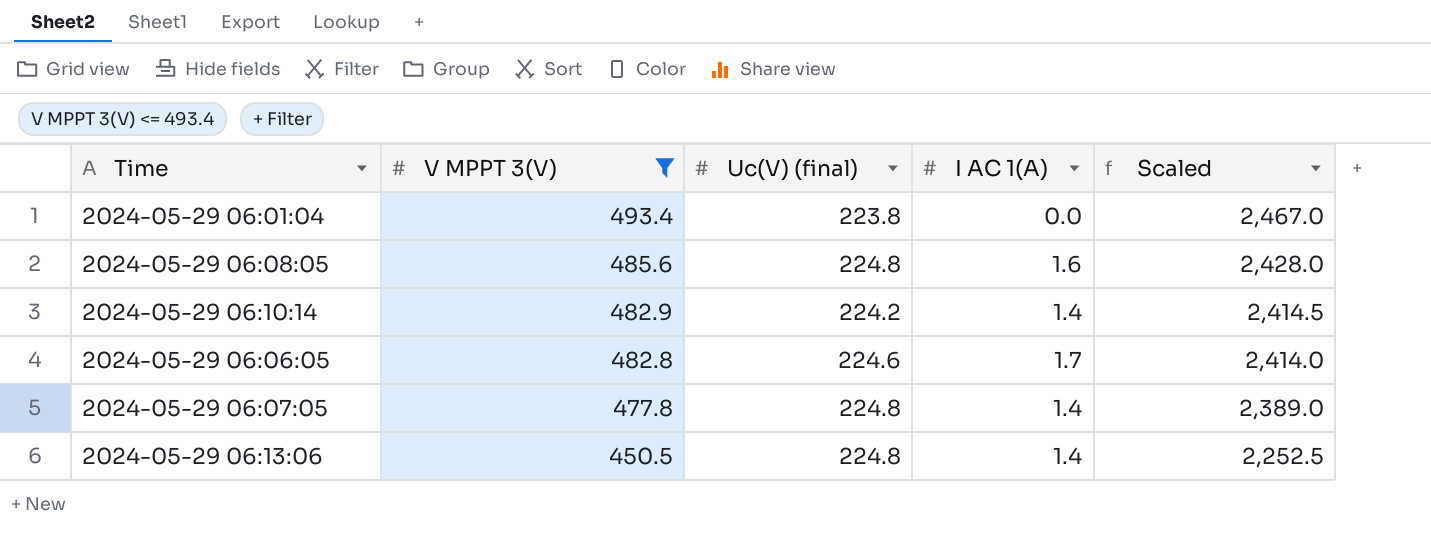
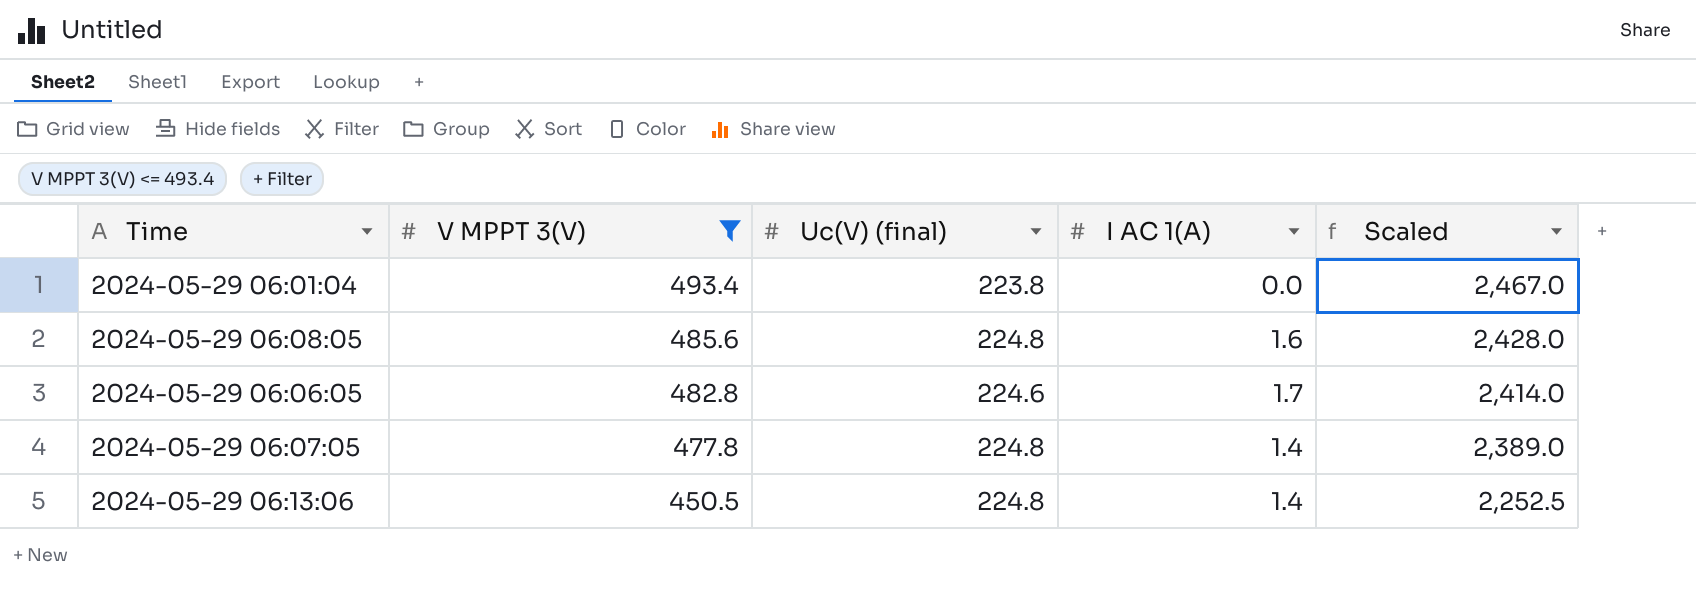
row 2024-05-29 06:10:14: 482.9 | 224.2 | 1.4 | 2,414.5 -> none

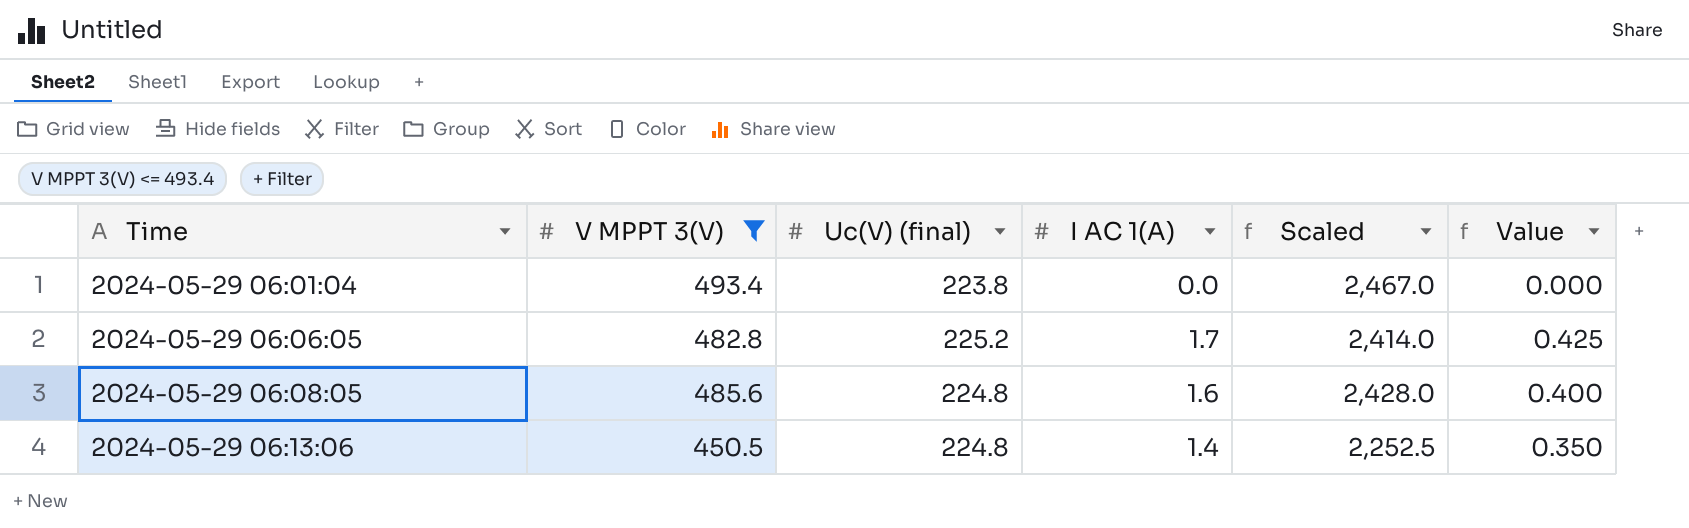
row order: V MPPT 3(V) descending -> Time ascending
column Value | formula: none -> [I AC 1(A)] * 0.25
row 2024-05-29 06:07:05: 477.8 | 224.8 | 1.4 | 2,389.0 -> none
2024-05-29 06:06:05 | Uc(V) (final): 224.6 -> 225.2

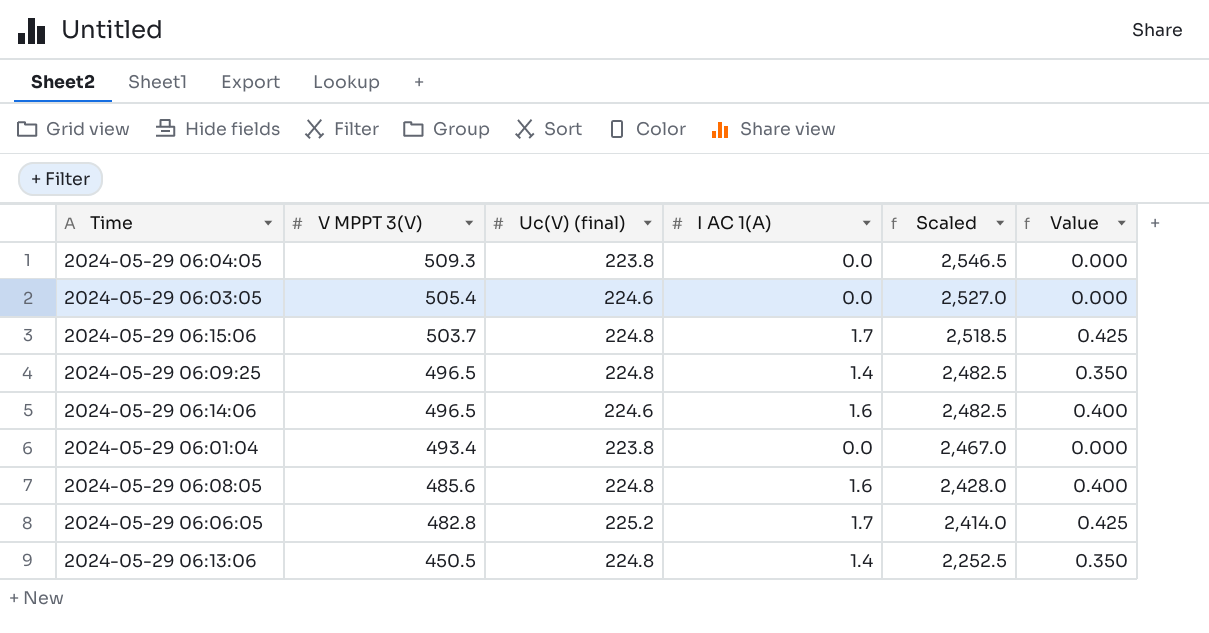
filter: V MPPT 3(V) <= 493.4 -> none
row order: Time ascending -> V MPPT 3(V) descending

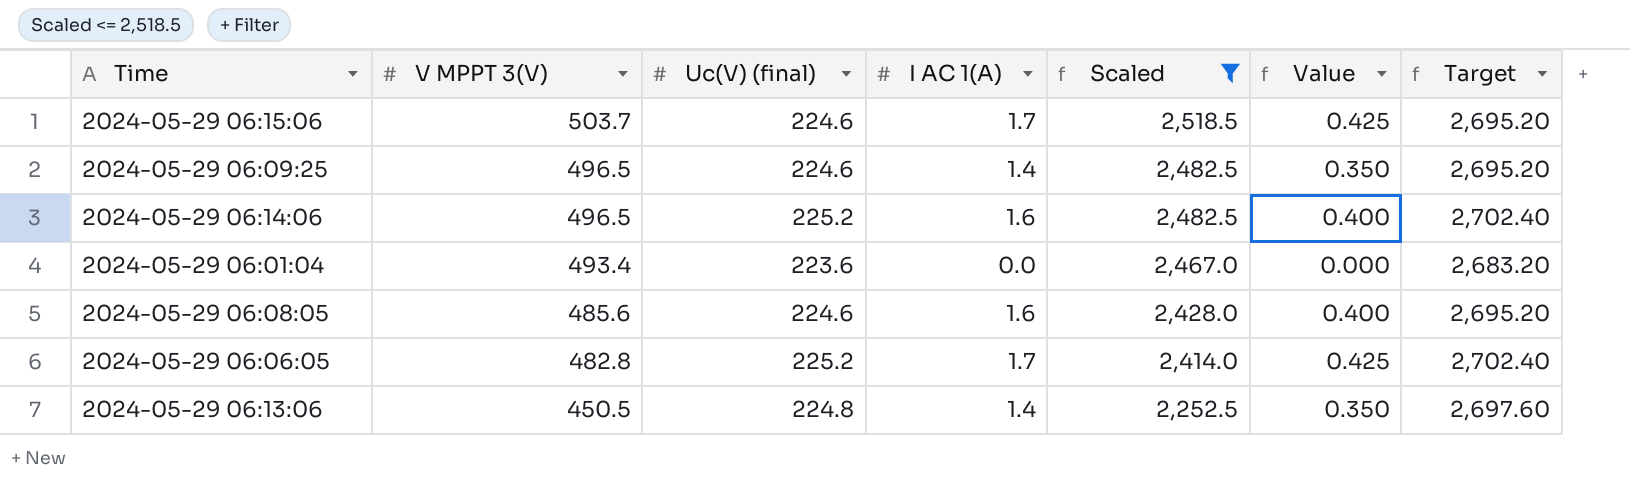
filter: none -> Scaled <= 2,518.5
column Target | formula: none -> [Uc(V) (final)] * 12
2024-05-29 06:15:06 | Uc(V) (final): 224.8 -> 224.6
2024-05-29 06:09:25 | Uc(V) (final): 224.8 -> 224.6
2024-05-29 06:14:06 | Uc(V) (final): 224.6 -> 225.2
2024-05-29 06:01:04 | Uc(V) (final): 223.8 -> 223.6
2024-05-29 06:08:05 | Uc(V) (final): 224.8 -> 224.6

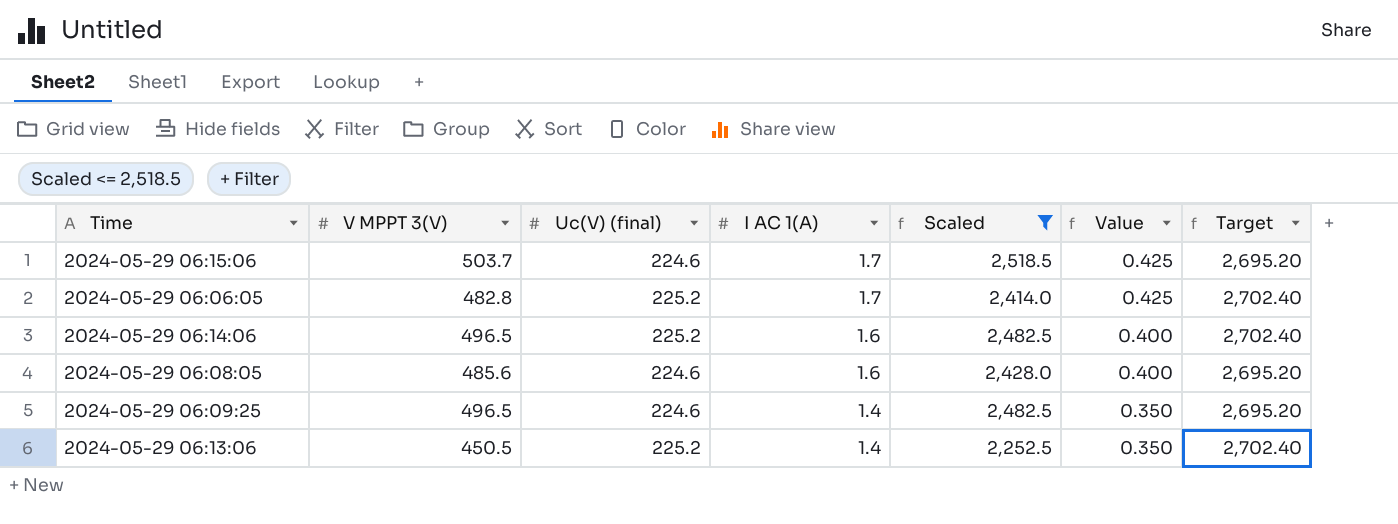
row order: V MPPT 3(V) descending -> I AC 1(A) descending
row 2024-05-29 06:01:04: 493.4 | 223.6 | 0.0 | 2,467.0 | 0.000 | 2,683.20 -> none
2024-05-29 06:13:06 | Uc(V) (final): 224.8 -> 225.2
2024-05-29 06:13:06 | Target: 2,697.60 -> 2,702.40

